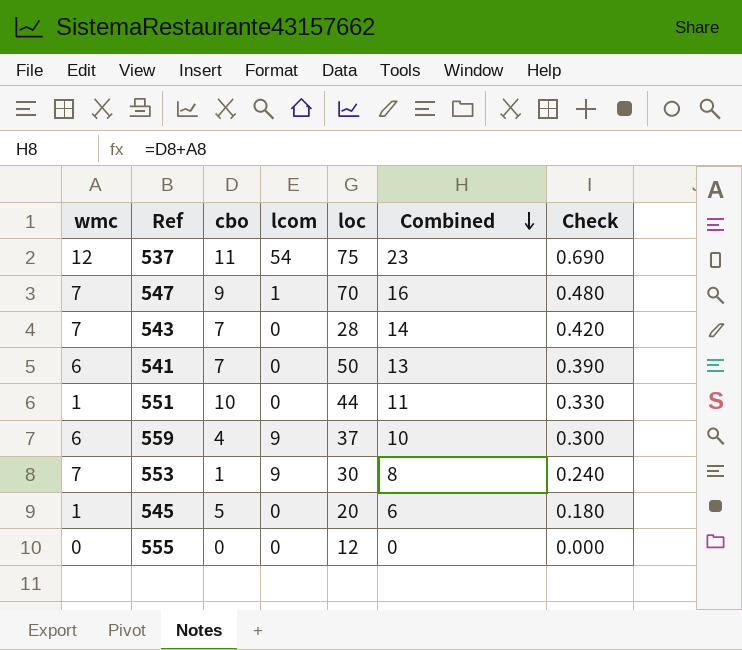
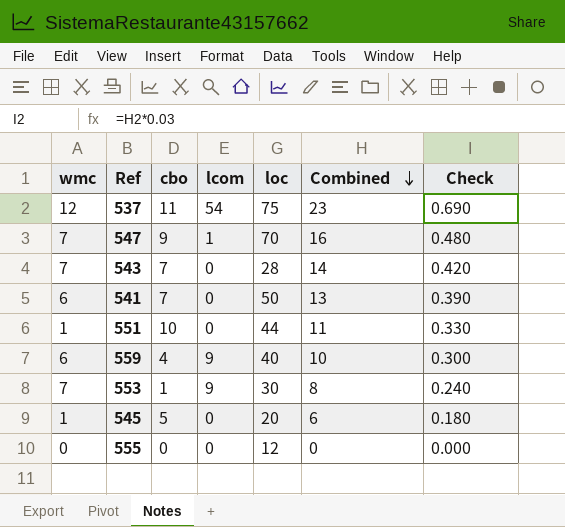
559 | loc: 37 -> 40

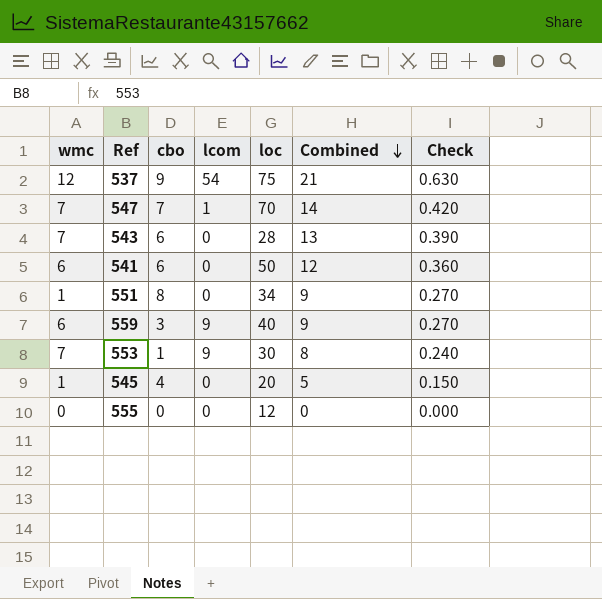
537 | cbo: 11 -> 9
537 | Combined: 23 -> 21
537 | Check: 0.690 -> 0.630
547 | cbo: 9 -> 7
547 | Combined: 16 -> 14
547 | Check: 0.480 -> 0.420
543 | cbo: 7 -> 6
543 | Combined: 14 -> 13
543 | Check: 0.420 -> 0.390
541 | cbo: 7 -> 6
541 | Combined: 13 -> 12
541 | Check: 0.390 -> 0.360
551 | cbo: 10 -> 8
551 | loc: 44 -> 34
551 | Combined: 11 -> 9
551 | Check: 0.330 -> 0.270
559 | cbo: 4 -> 3
559 | Combined: 10 -> 9
559 | Check: 0.300 -> 0.270
545 | cbo: 5 -> 4
545 | Combined: 6 -> 5
545 | Check: 0.180 -> 0.150

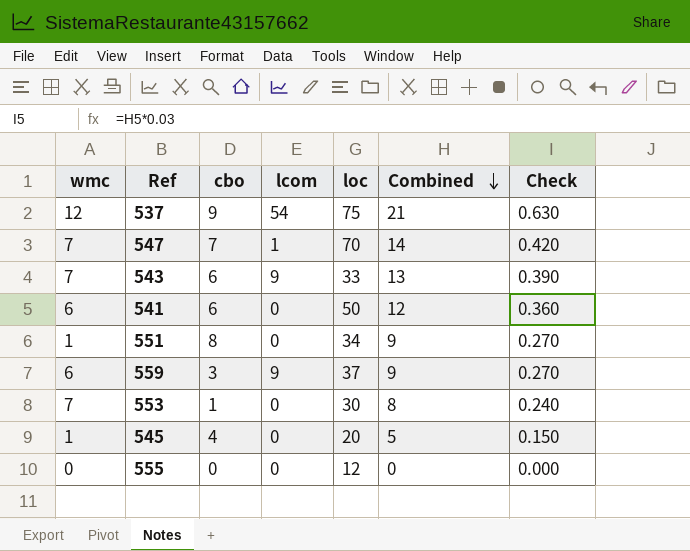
543 | lcom: 0 -> 9
543 | loc: 28 -> 33
559 | loc: 40 -> 37
553 | lcom: 9 -> 0

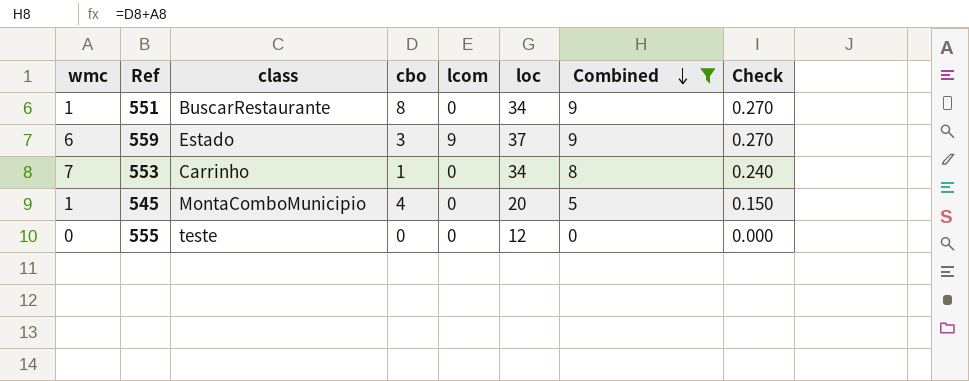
filter: none -> Combined <= 9
column class | position: none -> 3
553 | loc: 30 -> 34

